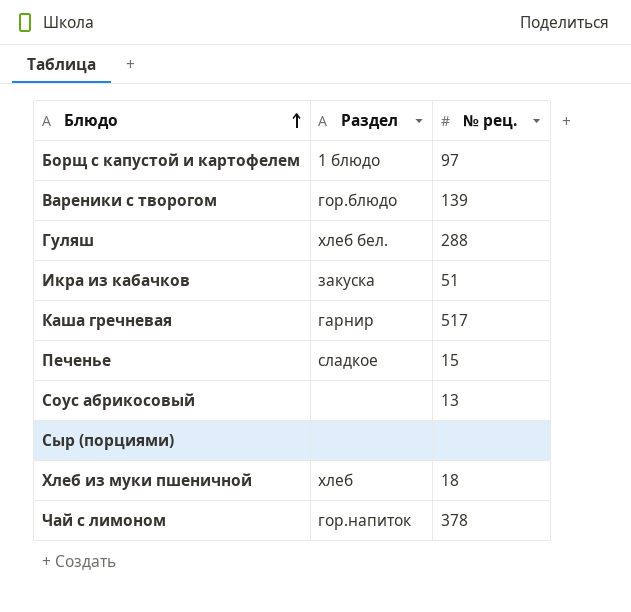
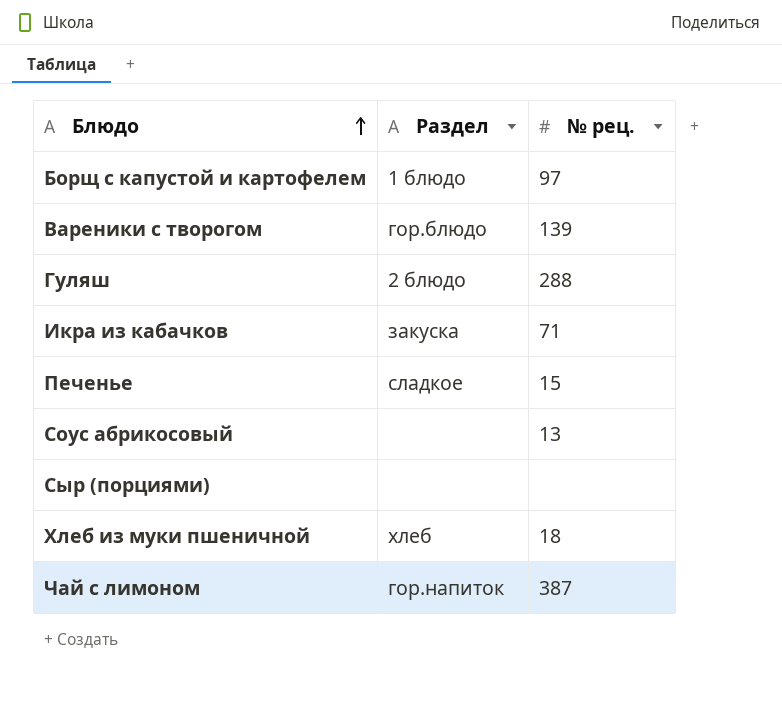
row Каша гречневая: гарнир | 517 -> none
Гуляш | Раздел: хлеб бел. -> 2 блюдо
Икра из кабачков | № рец.: 51 -> 71
Чай с лимоном | № рец.: 378 -> 387

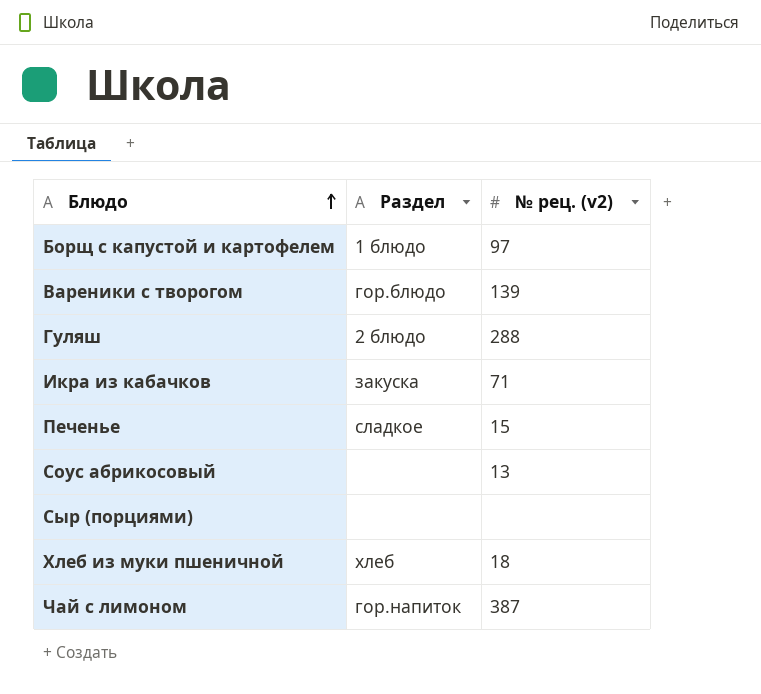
column name: № рец. -> № рец. (v2)

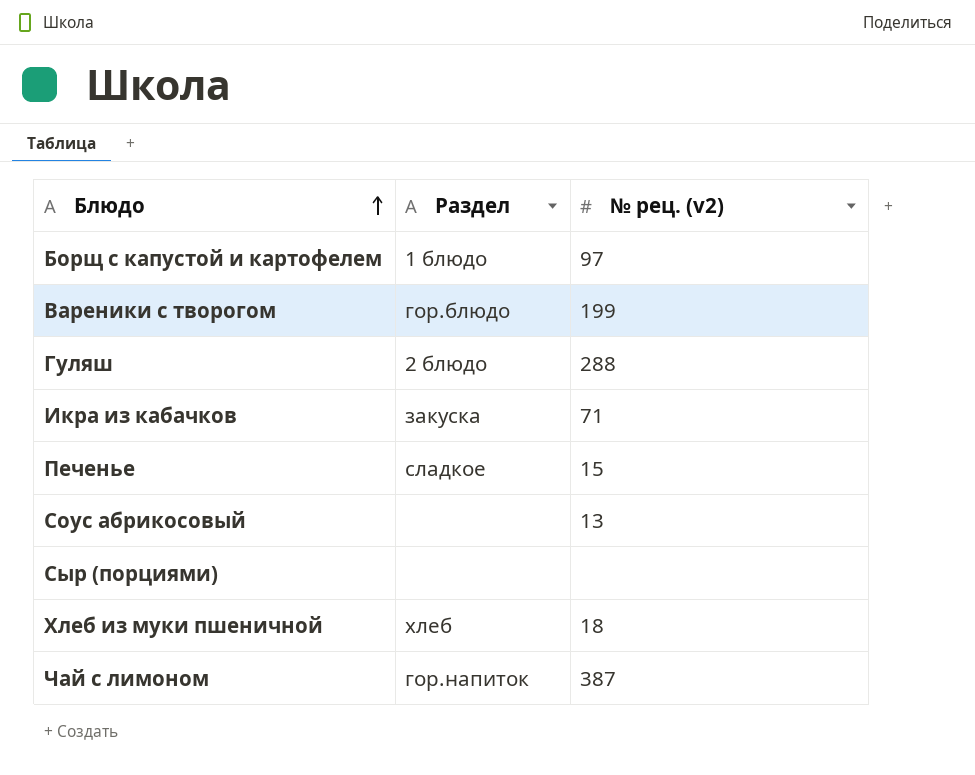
Вареники с творогом | № рец. (v2): 139 -> 199

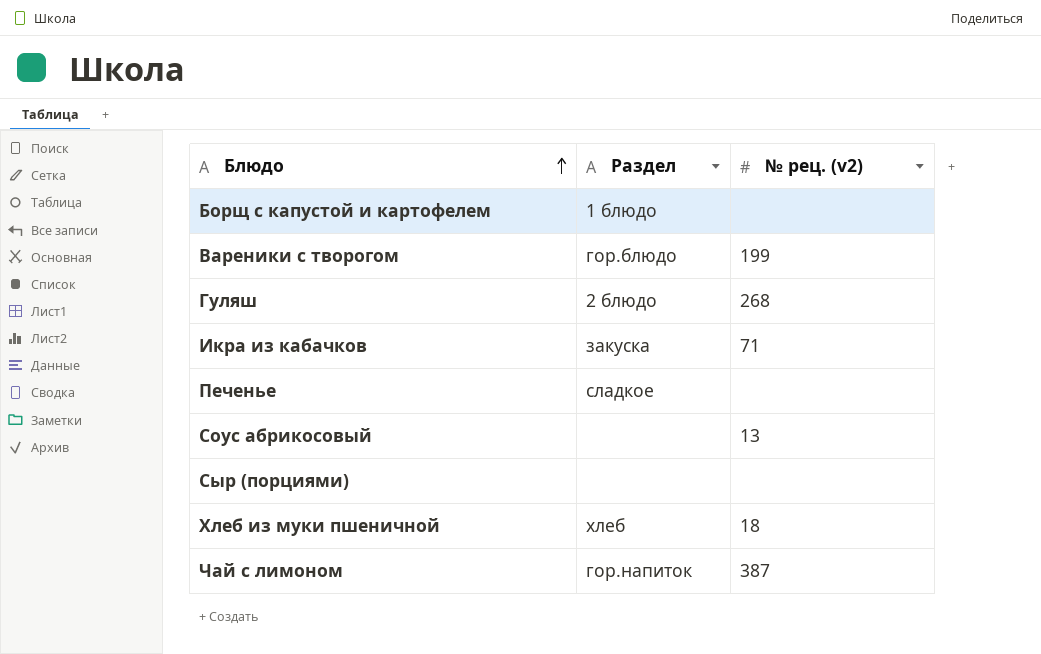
Борщ с капустой и картофелем | № рец. (v2): 97 -> none
Гуляш | № рец. (v2): 288 -> 268
Печенье | № рец. (v2): 15 -> none

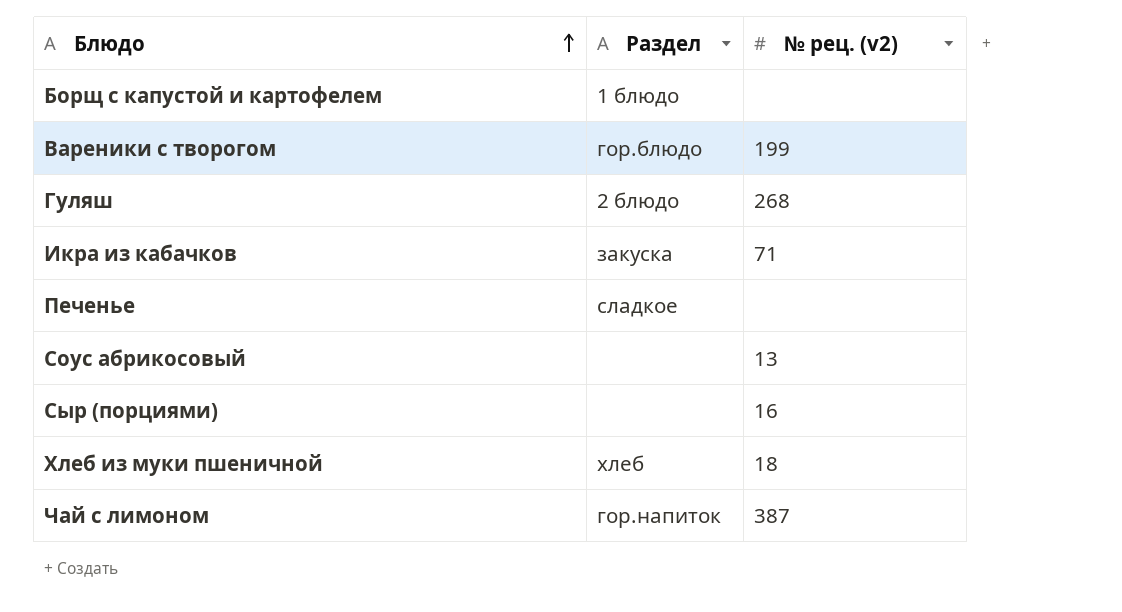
Сыр (порциями) | № рец. (v2): none -> 16

